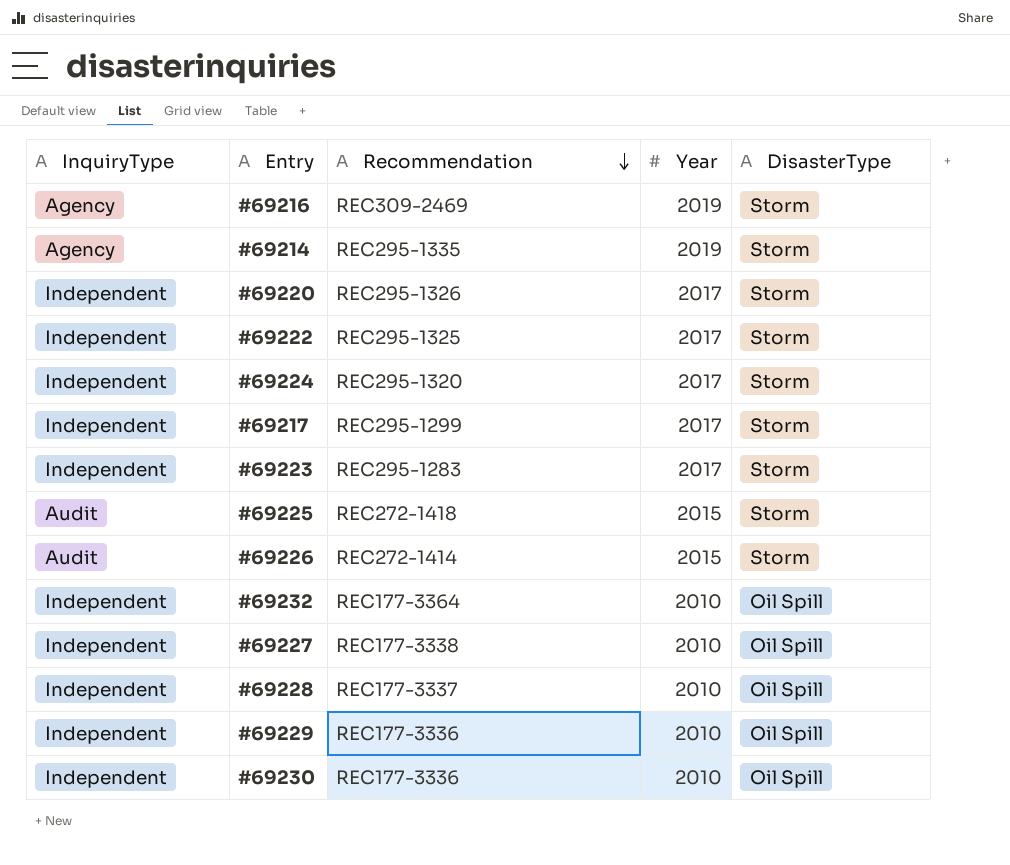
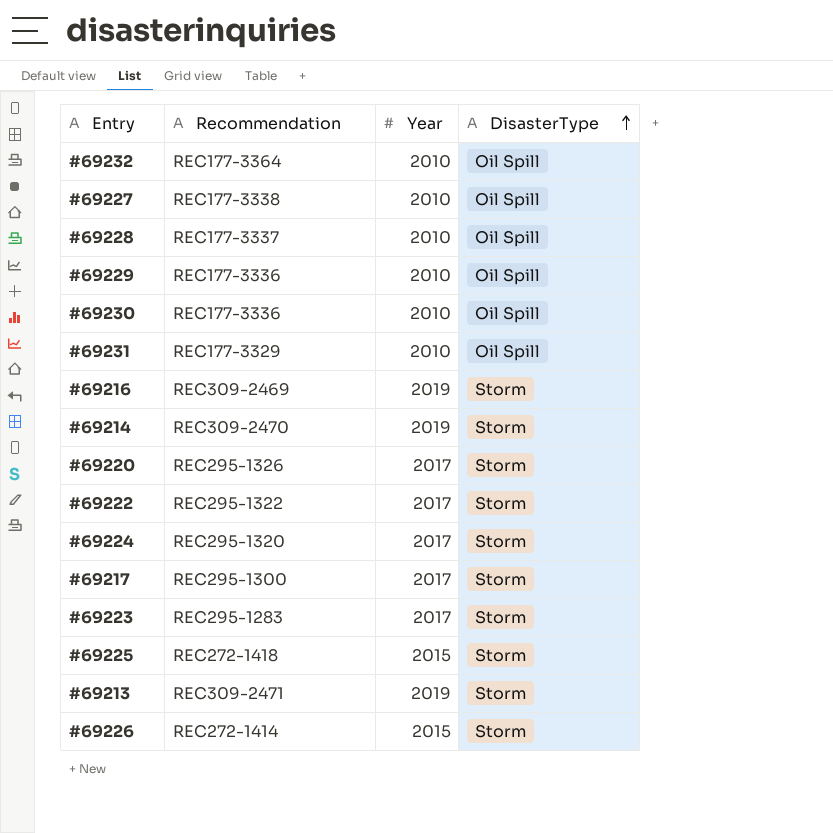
row order: Recommendation descending -> DisasterType ascending
column InquiryType | position: 1 -> none
row #69231: none -> REC177-3329 | 2010 | Oil Spill
#69214 | Recommendation: REC295-1335 -> REC309-2470
#69222 | Recommendation: REC295-1325 -> REC295-1322
#69217 | Recommendation: REC295-1299 -> REC295-1300
row #69213: none -> REC309-2471 | 2019 | Storm

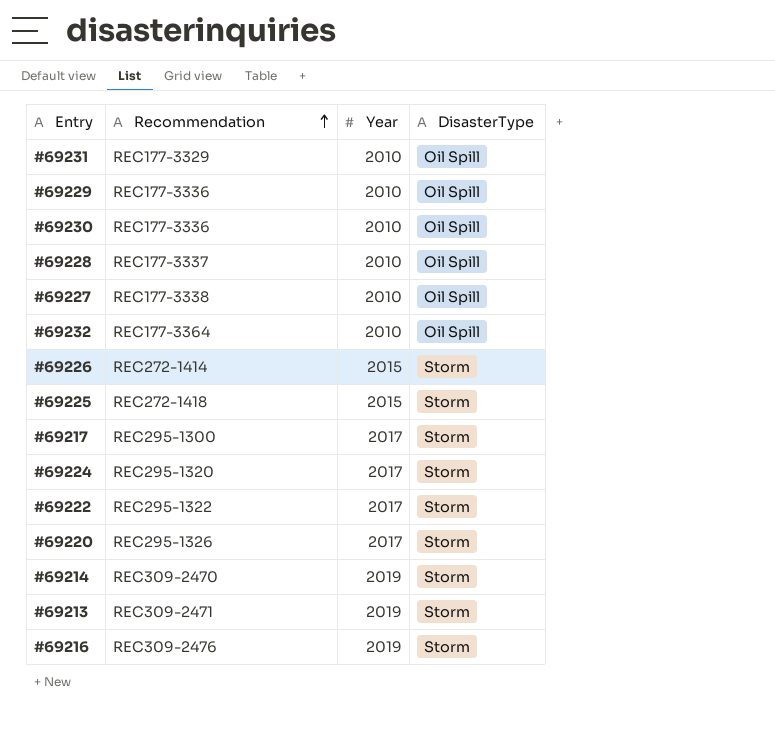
row order: DisasterType ascending -> Recommendation ascending
row #69223: REC295-1283 | 2017 | Storm -> none
#69216 | Recommendation: REC309-2469 -> REC309-2476

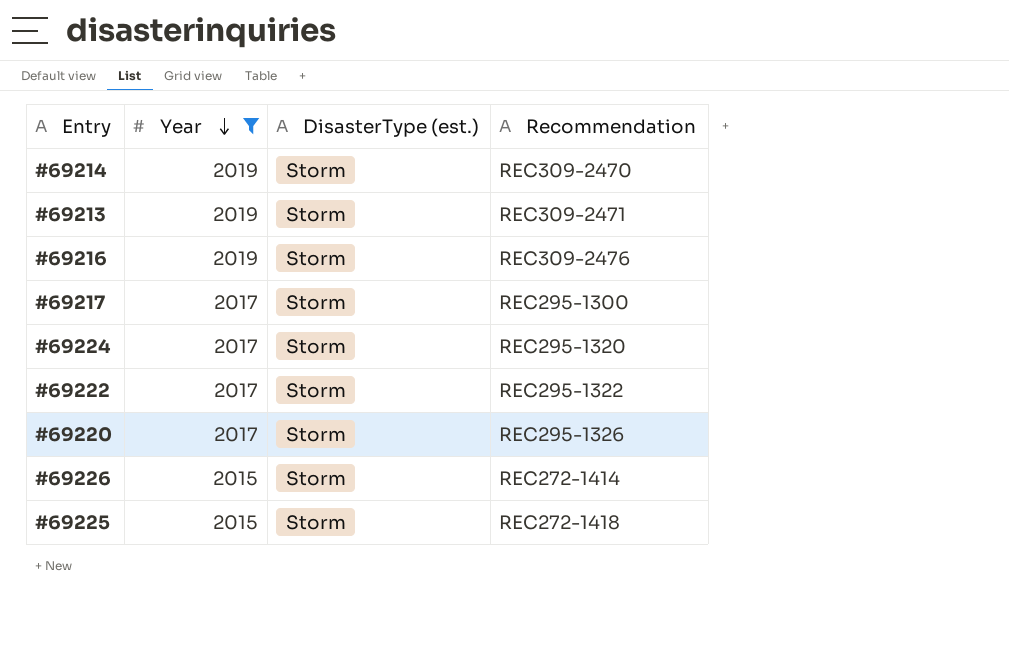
filter: none -> Year != 2010
row order: Recommendation ascending -> Year descending
column name: DisasterType -> DisasterType (est.)
column Recommendation | position: 2 -> 4

